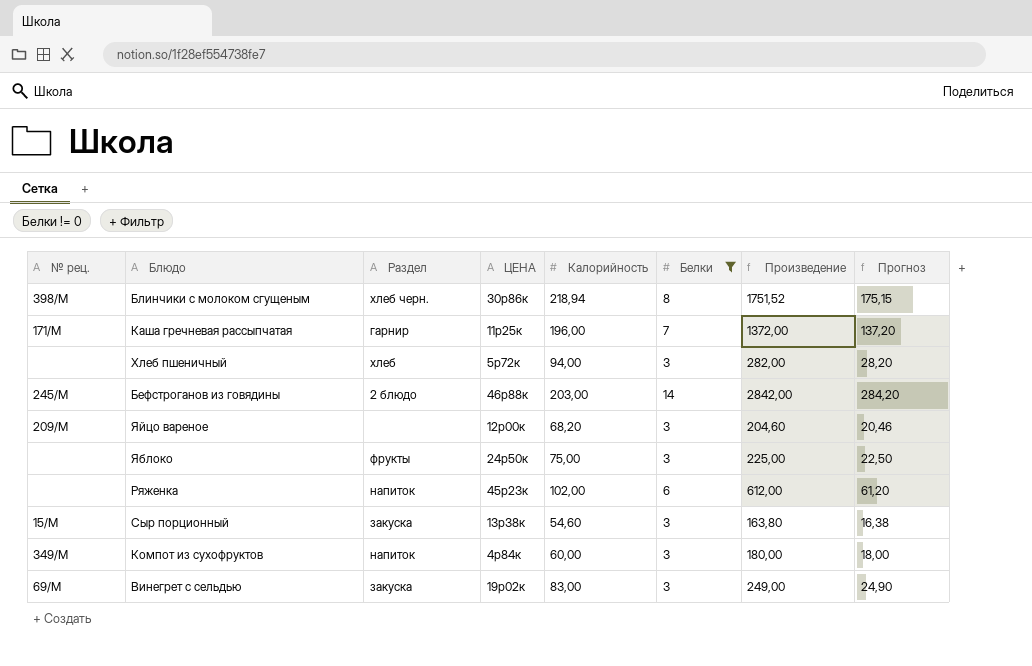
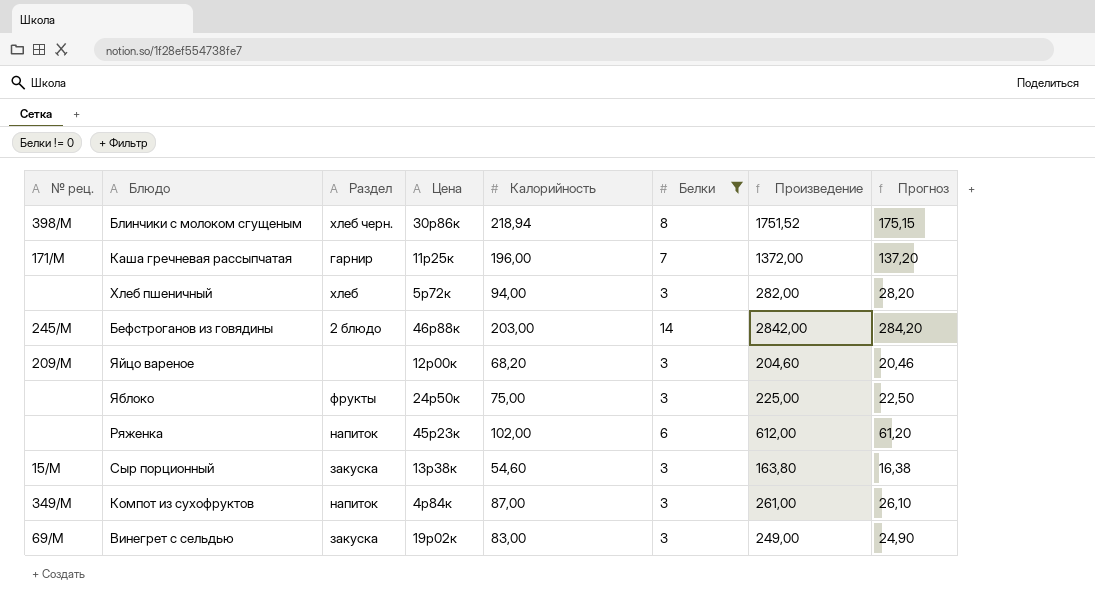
column name: ЦЕНА -> Цена
Компот из сухофруктов | Калорийность: 60,00 -> 87,00
Компот из сухофруктов | Произведение: 180,00 -> 261,00
Компот из сухофруктов | Прогноз: 18,00 -> 26,10

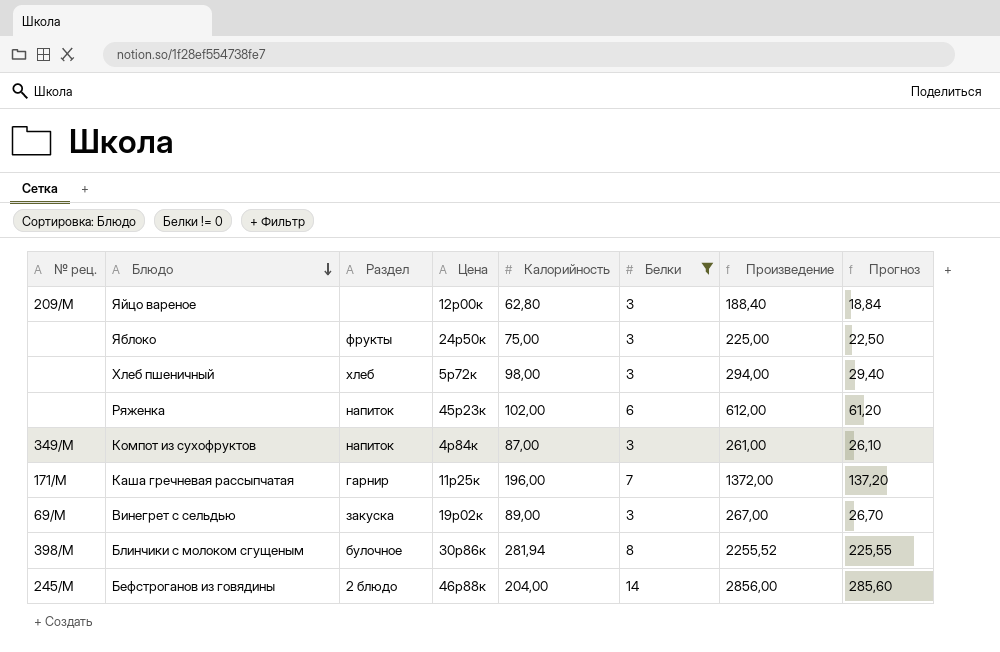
row order: none -> Блюдо descending
row Сыр порционный: 15/М | закуска | 13р38к | 54,60 | 3 | 163,80 | 16,38 -> none
Яйцо вареное | Калорийность: 68,20 -> 62,80
Яйцо вареное | Произведение: 204,60 -> 188,40
Яйцо вареное | Прогноз: 20,46 -> 18,84
Хлеб пшеничный | Калорийность: 94,00 -> 98,00
Хлеб пшеничный | Произведение: 282,00 -> 294,00
Хлеб пшеничный | Прогноз: 28,20 -> 29,40
Винегрет с сельдью | Калорийность: 83,00 -> 89,00
Винегрет с сельдью | Произведение: 249,00 -> 267,00
Винегрет с сельдью | Прогноз: 24,90 -> 26,70
Блинчики с молоком сгущеным | Раздел: хлеб черн. -> булочное
Блинчики с молоком сгущеным | Калорийность: 218,94 -> 281,94
Блинчики с молоком сгущеным | Произведение: 1751,52 -> 2255,52
Блинчики с молоком сгущеным | Прогноз: 175,15 -> 225,55
Бефстроганов из говядины | Калорийность: 203,00 -> 204,00
Бефстроганов из говядины | Произведение: 2842,00 -> 2856,00
Бефстроганов из говядины | Прогноз: 284,20 -> 285,60

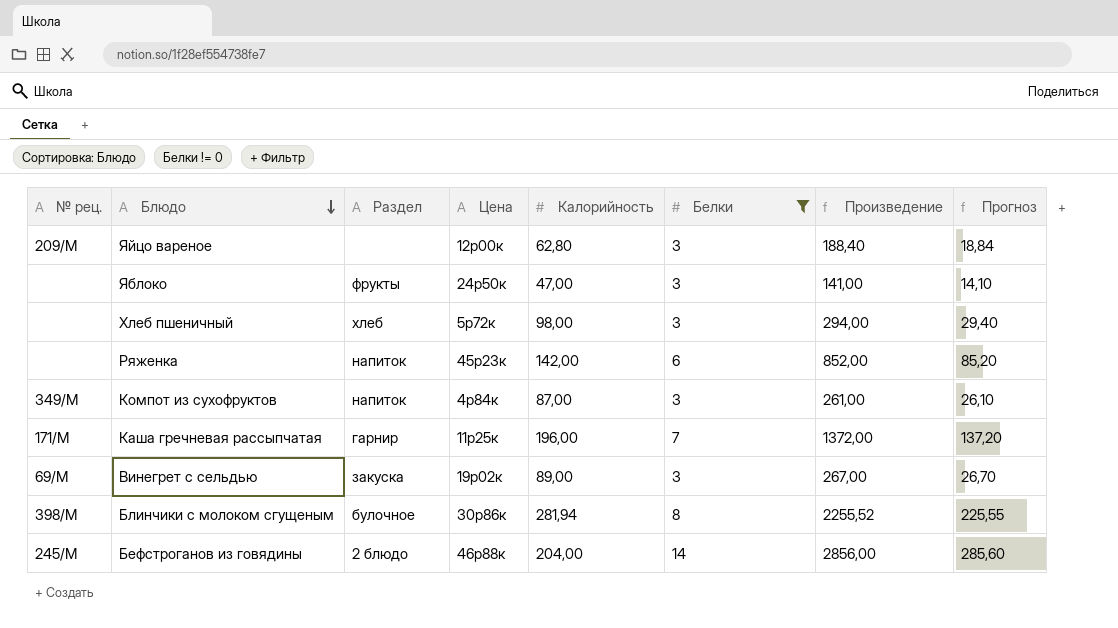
Яблоко | Калорийность: 75,00 -> 47,00
Яблоко | Произведение: 225,00 -> 141,00
Яблоко | Прогноз: 22,50 -> 14,10
Ряженка | Калорийность: 102,00 -> 142,00
Ряженка | Произведение: 612,00 -> 852,00
Ряженка | Прогноз: 61,20 -> 85,20

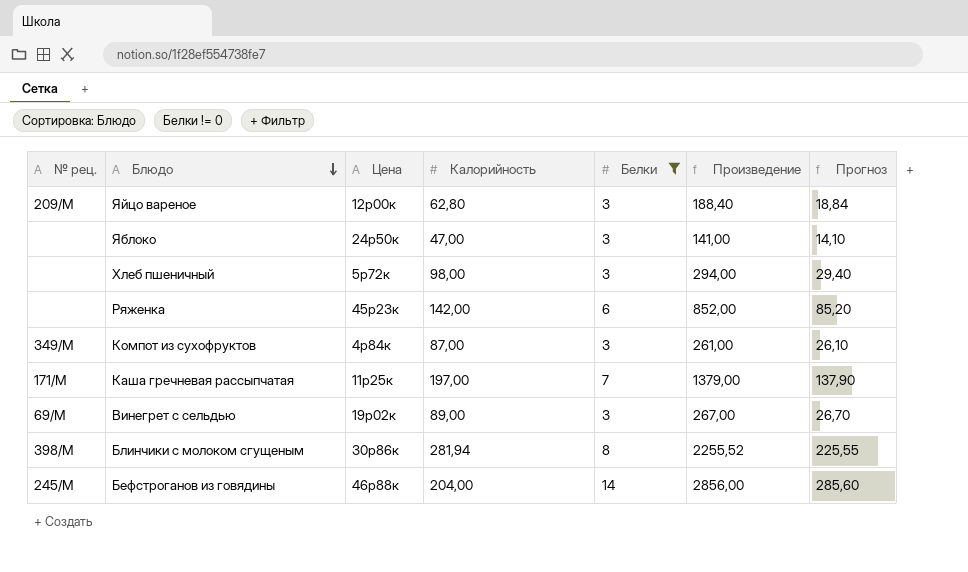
column Раздел | position: 3 -> none
Каша гречневая рассыпчатая | Калорийность: 196,00 -> 197,00
Каша гречневая рассыпчатая | Произведение: 1372,00 -> 1379,00
Каша гречневая рассыпчатая | Прогноз: 137,20 -> 137,90

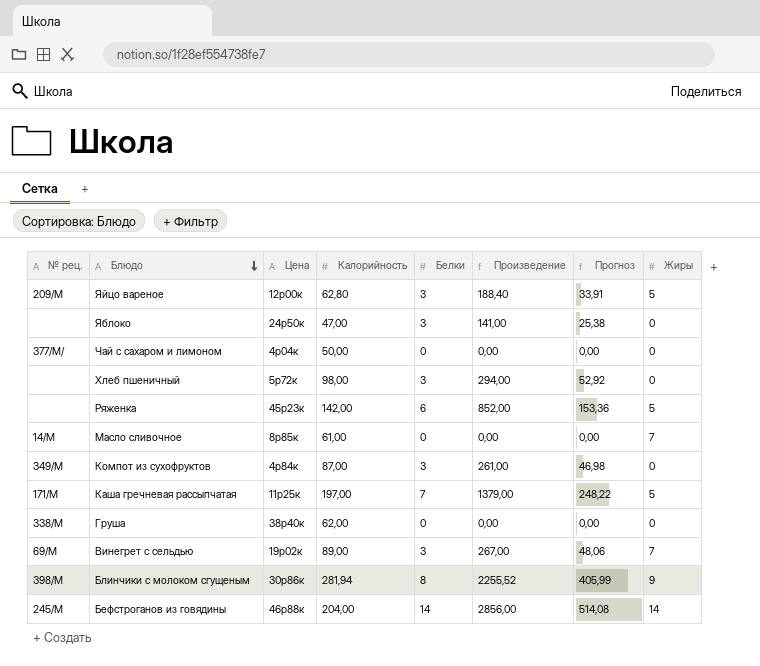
filter: Белки != 0 -> none
column Прогноз | formula: [Произведение] * 0,1 -> [Произведение] * 0,18
column Жиры | position: none -> 8

